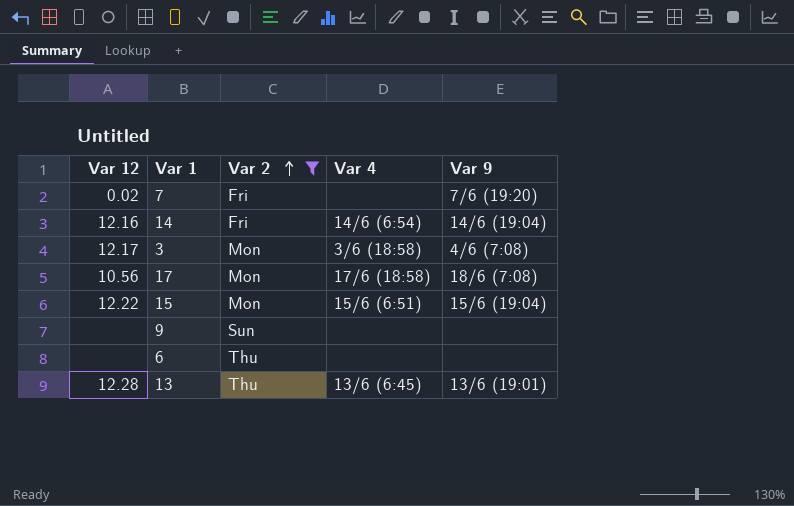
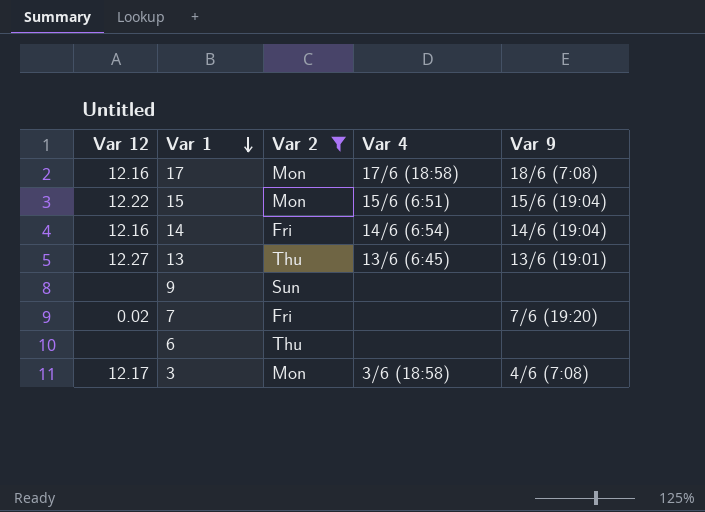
row order: Var 2 ascending -> Var 1 descending
17 | Var 12: 10.56 -> 12.16
13 | Var 12: 12.28 -> 12.27

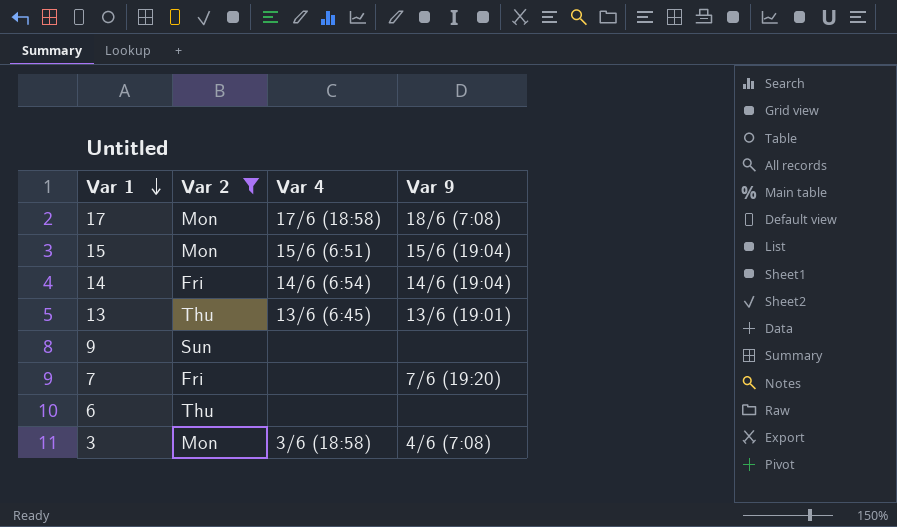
column Var 12 | position: 1 -> none

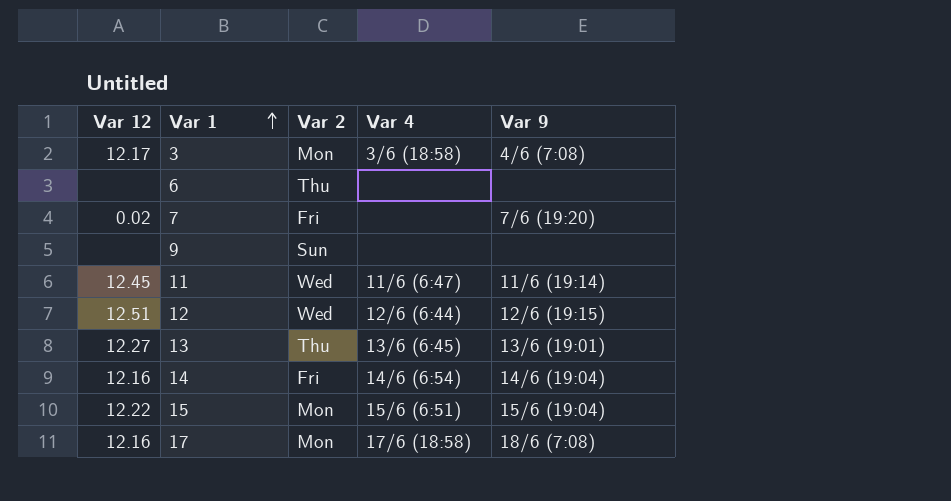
filter: Var 2 != Wed -> none
row order: Var 1 descending -> Var 1 ascending
column Var 12 | position: none -> 1

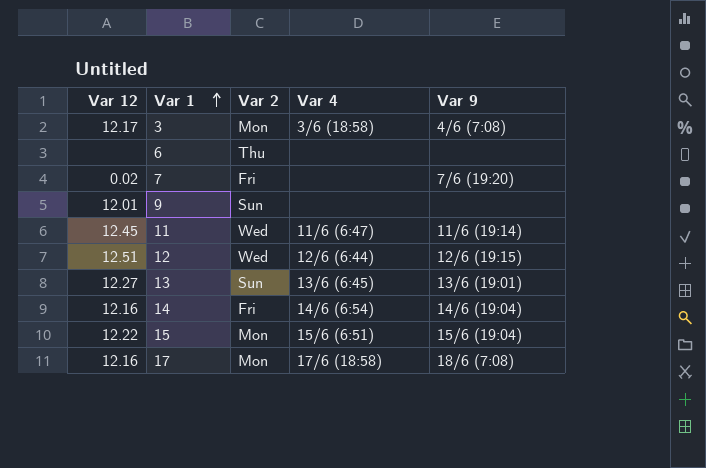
9 | Var 12: none -> 12.01
13 | Var 2: Thu -> Sun

